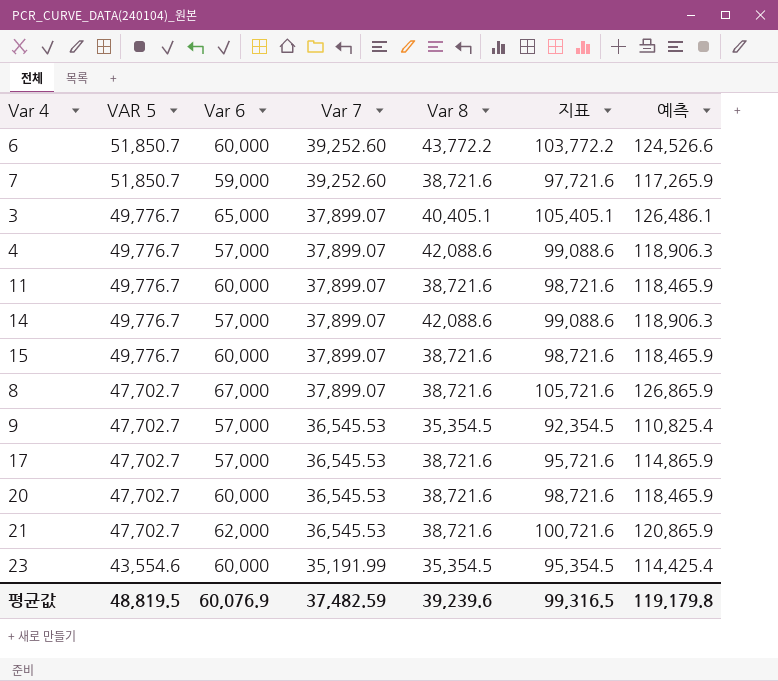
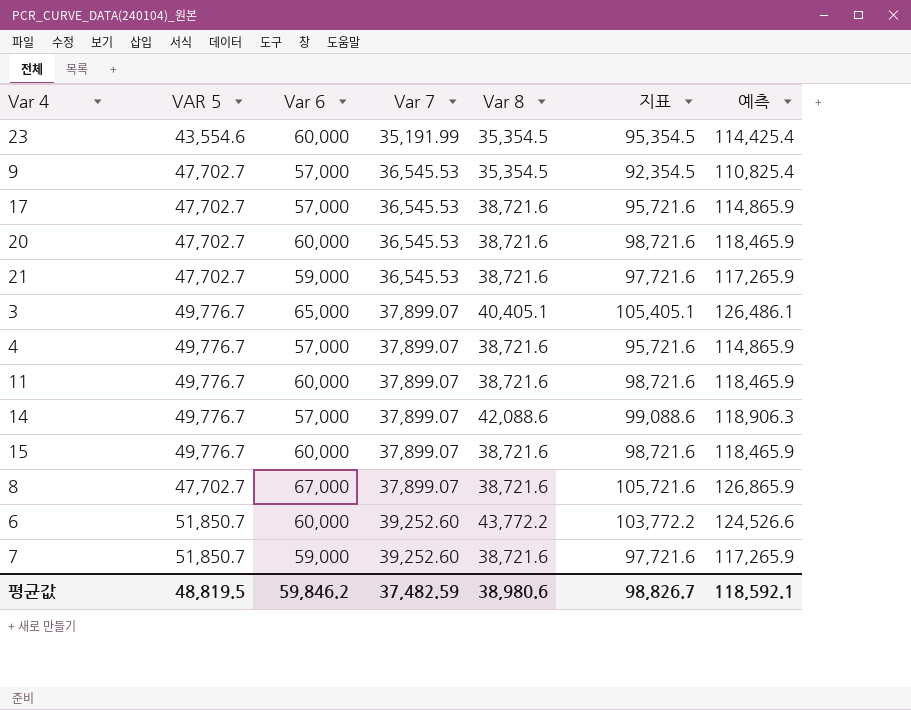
row order: VAR 5 descending -> Var 7 ascending
21 | Var 6: 62,000 -> 59,000
21 | 지표: 100,721.6 -> 97,721.6
21 | 예측: 120,865.9 -> 117,265.9
4 | Var 8: 42,088.6 -> 38,721.6
4 | 지표: 99,088.6 -> 95,721.6
4 | 예측: 118,906.3 -> 114,865.9
평균값 | Var 6: 60,076.9 -> 59,846.2
평균값 | Var 8: 39,239.6 -> 38,980.6
평균값 | 지표: 99,316.5 -> 98,826.7
평균값 | 예측: 119,179.8 -> 118,592.1

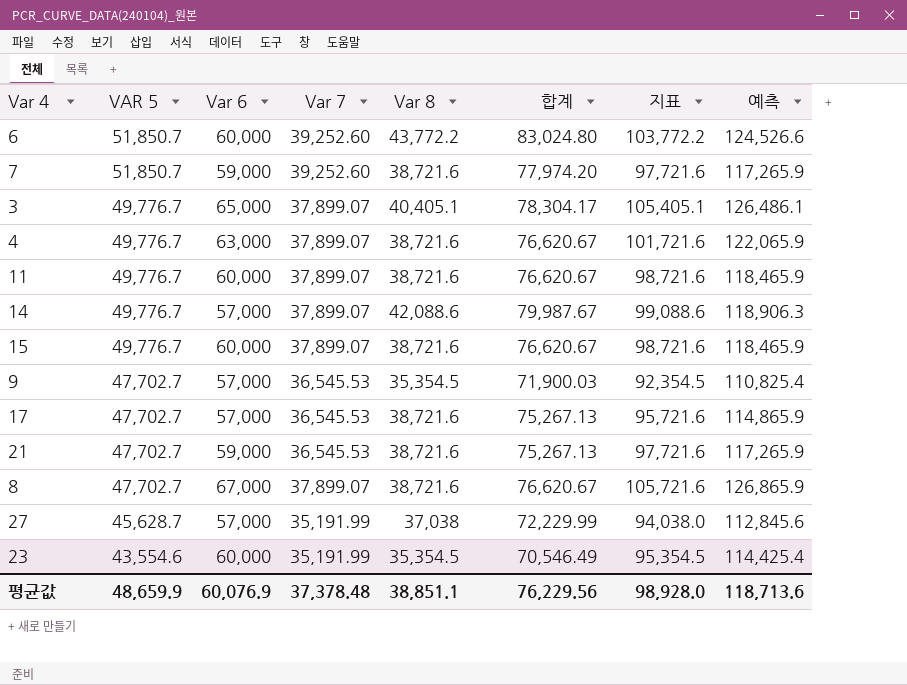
row order: Var 7 ascending -> VAR 5 descending
column 합계 | formula: none -> [Var 7] + [Var 8]
row 20: 47,702.7 | 60,000 | 36,545.53 | 38,721.6 | 98,721.6 | 118,465.9 -> none
4 | Var 6: 57,000 -> 63,000
4 | 지표: 95,721.6 -> 101,721.6
4 | 예측: 114,865.9 -> 122,065.9
row 27: none -> 45,628.7 | 57,000 | 35,191.99 | 37,038 | 72,229.99 | 94,038.0 | 112,845.6
평균값 | VAR 5: 48,819.5 -> 48,659.9
평균값 | Var 6: 59,846.2 -> 60,076.9
평균값 | Var 7: 37,482.59 -> 37,378.48
평균값 | Var 8: 38,980.6 -> 38,851.1
평균값 | 지표: 98,826.7 -> 98,928.0
평균값 | 예측: 118,592.1 -> 118,713.6

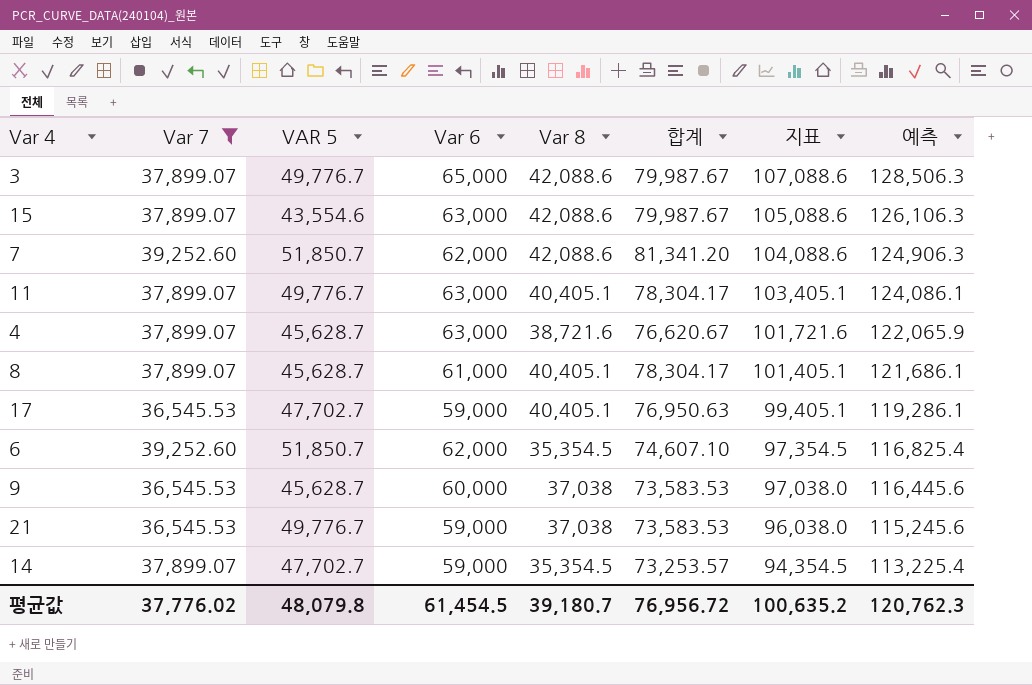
filter: none -> Var 7 != 35,191.99
row order: VAR 5 descending -> 지표 descending
column Var 7 | position: 4 -> 2
3 | Var 8: 40,405.1 -> 42,088.6
3 | 합계: 78,304.17 -> 79,987.67
3 | 지표: 105,405.1 -> 107,088.6
3 | 예측: 126,486.1 -> 128,506.3
15 | VAR 5: 49,776.7 -> 43,554.6
15 | Var 6: 60,000 -> 63,000
15 | Var 8: 38,721.6 -> 42,088.6
15 | 합계: 76,620.67 -> 79,987.67
15 | 지표: 98,721.6 -> 105,088.6
15 | 예측: 118,465.9 -> 126,106.3
7 | Var 6: 59,000 -> 62,000
7 | Var 8: 38,721.6 -> 42,088.6
7 | 합계: 77,974.20 -> 81,341.20
7 | 지표: 97,721.6 -> 104,088.6
7 | 예측: 117,265.9 -> 124,906.3
11 | Var 6: 60,000 -> 63,000
11 | Var 8: 38,721.6 -> 40,405.1
11 | 합계: 76,620.67 -> 78,304.17
11 | 지표: 98,721.6 -> 103,405.1
11 | 예측: 118,465.9 -> 124,086.1
4 | VAR 5: 49,776.7 -> 45,628.7
8 | VAR 5: 47,702.7 -> 45,628.7
8 | Var 6: 67,000 -> 61,000
8 | Var 8: 38,721.6 -> 40,405.1
8 | 합계: 76,620.67 -> 78,304.17
8 | 지표: 105,721.6 -> 101,405.1
8 | 예측: 126,865.9 -> 121,686.1
17 | Var 6: 57,000 -> 59,000
17 | Var 8: 38,721.6 -> 40,405.1
17 | 합계: 75,267.13 -> 76,950.63
17 | 지표: 95,721.6 -> 99,405.1
17 | 예측: 114,865.9 -> 119,286.1
6 | Var 6: 60,000 -> 62,000
6 | Var 8: 43,772.2 -> 35,354.5
6 | 합계: 83,024.80 -> 74,607.10
6 | 지표: 103,772.2 -> 97,354.5
6 | 예측: 124,526.6 -> 116,825.4
9 | VAR 5: 47,702.7 -> 45,628.7
9 | Var 6: 57,000 -> 60,000
9 | Var 8: 35,354.5 -> 37,038
9 | 합계: 71,900.03 -> 73,583.53
9 | 지표: 92,354.5 -> 97,038.0
9 | 예측: 110,825.4 -> 116,445.6
21 | VAR 5: 47,702.7 -> 49,776.7
21 | Var 8: 38,721.6 -> 37,038
21 | 합계: 75,267.13 -> 73,583.53
21 | 지표: 97,721.6 -> 96,038.0
21 | 예측: 117,265.9 -> 115,245.6
14 | VAR 5: 49,776.7 -> 47,702.7
14 | Var 6: 57,000 -> 59,000
14 | Var 8: 42,088.6 -> 35,354.5
14 | 합계: 79,987.67 -> 73,253.57
14 | 지표: 99,088.6 -> 94,354.5
14 | 예측: 118,906.3 -> 113,225.4
평균값 | Var 7: 37,378.48 -> 37,776.02
평균값 | VAR 5: 48,659.9 -> 48,079.8
평균값 | Var 6: 60,076.9 -> 61,454.5
평균값 | Var 8: 38,851.1 -> 39,180.7
평균값 | 합계: 76,229.56 -> 76,956.72
평균값 | 지표: 98,928.0 -> 100,635.2
평균값 | 예측: 118,713.6 -> 120,762.3

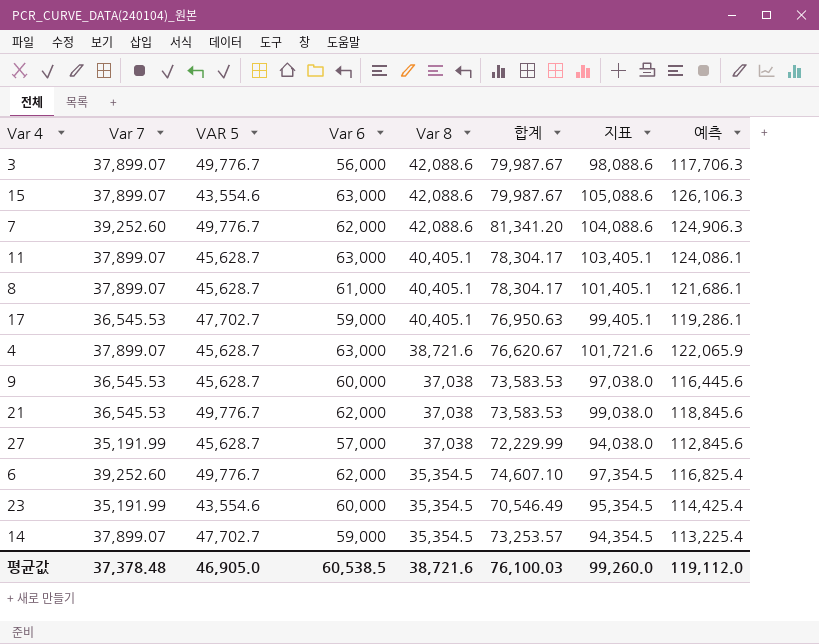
filter: Var 7 != 35,191.99 -> none
row order: 지표 descending -> Var 8 descending
3 | Var 6: 65,000 -> 56,000
3 | 지표: 107,088.6 -> 98,088.6
3 | 예측: 128,506.3 -> 117,706.3
7 | VAR 5: 51,850.7 -> 49,776.7
11 | VAR 5: 49,776.7 -> 45,628.7
21 | Var 6: 59,000 -> 62,000
21 | 지표: 96,038.0 -> 99,038.0
21 | 예측: 115,245.6 -> 118,845.6
6 | VAR 5: 51,850.7 -> 49,776.7
평균값 | Var 7: 37,776.02 -> 37,378.48
평균값 | VAR 5: 48,079.8 -> 46,905.0
평균값 | Var 6: 61,454.5 -> 60,538.5
평균값 | Var 8: 39,180.7 -> 38,721.6
평균값 | 합계: 76,956.72 -> 76,100.03
평균값 | 지표: 100,635.2 -> 99,260.0
평균값 | 예측: 120,762.3 -> 119,112.0

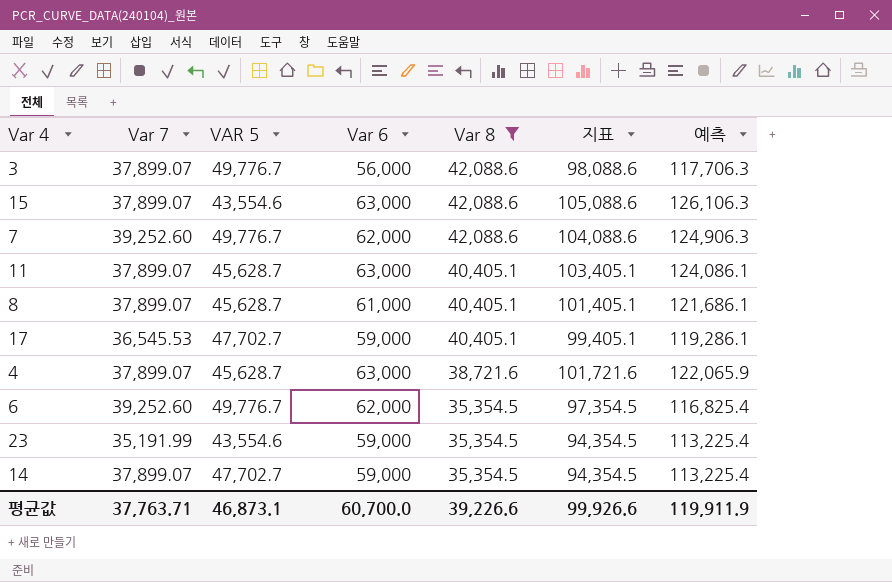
filter: none -> Var 8 != 37,038
column 합계 | formula: [Var 7] + [Var 8] -> none
23 | Var 6: 60,000 -> 59,000
23 | 지표: 95,354.5 -> 94,354.5
23 | 예측: 114,425.4 -> 113,225.4
평균값 | Var 7: 37,378.48 -> 37,763.71
평균값 | VAR 5: 46,905.0 -> 46,873.1
평균값 | Var 6: 60,538.5 -> 60,700.0
평균값 | Var 8: 38,721.6 -> 39,226.6
평균값 | 지표: 99,260.0 -> 99,926.6
평균값 | 예측: 119,112.0 -> 119,911.9

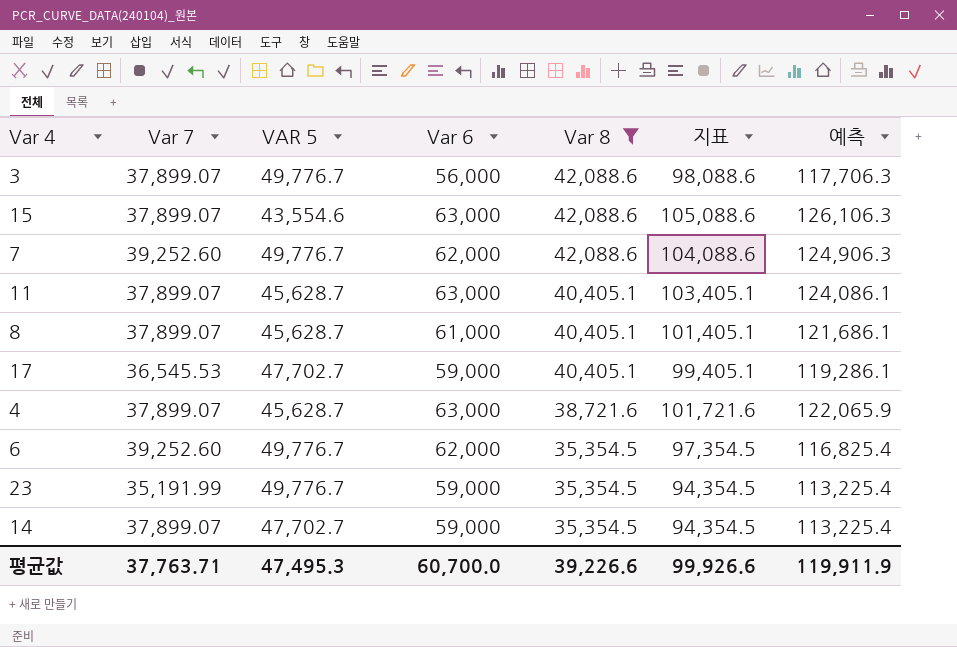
23 | VAR 5: 43,554.6 -> 49,776.7
평균값 | VAR 5: 46,873.1 -> 47,495.3

